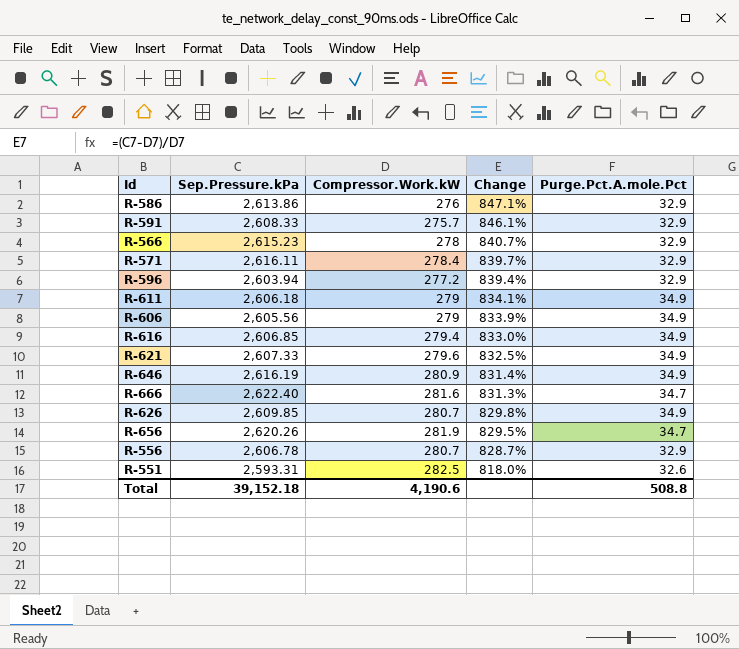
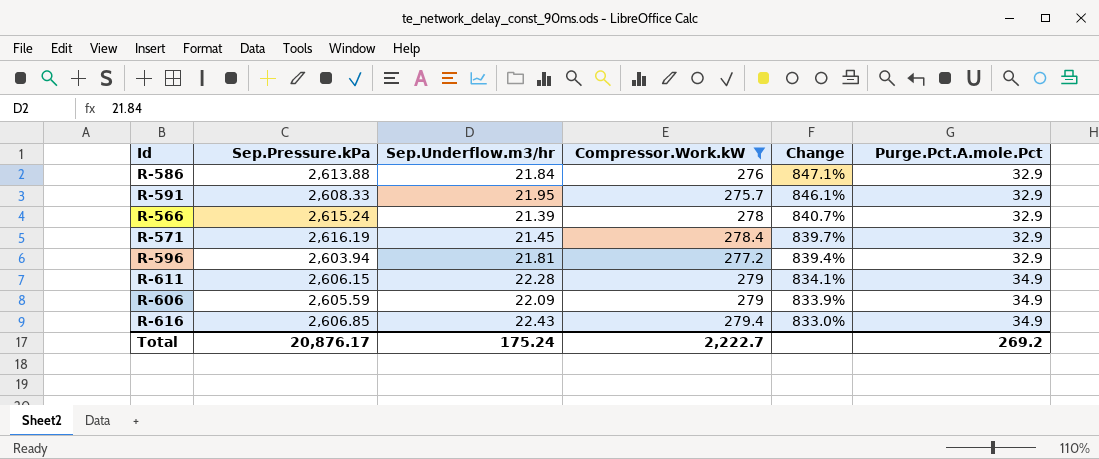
filter: none -> Compressor.Work.kW <= 279.4
column Sep.Underflow.m3/hr | position: none -> 3
R-586 | Sep.Pressure.kPa: 2,613.86 -> 2,613.88
R-566 | Sep.Pressure.kPa: 2,615.23 -> 2,615.24
R-571 | Sep.Pressure.kPa: 2,616.11 -> 2,616.19
R-611 | Sep.Pressure.kPa: 2,606.18 -> 2,606.15
R-606 | Sep.Pressure.kPa: 2,605.56 -> 2,605.59
Total | Sep.Pressure.kPa: 39,152.18 -> 20,876.17
Total | Compressor.Work.kW: 4,190.6 -> 2,222.7
Total | Purge.Pct.A.mole.Pct: 508.8 -> 269.2

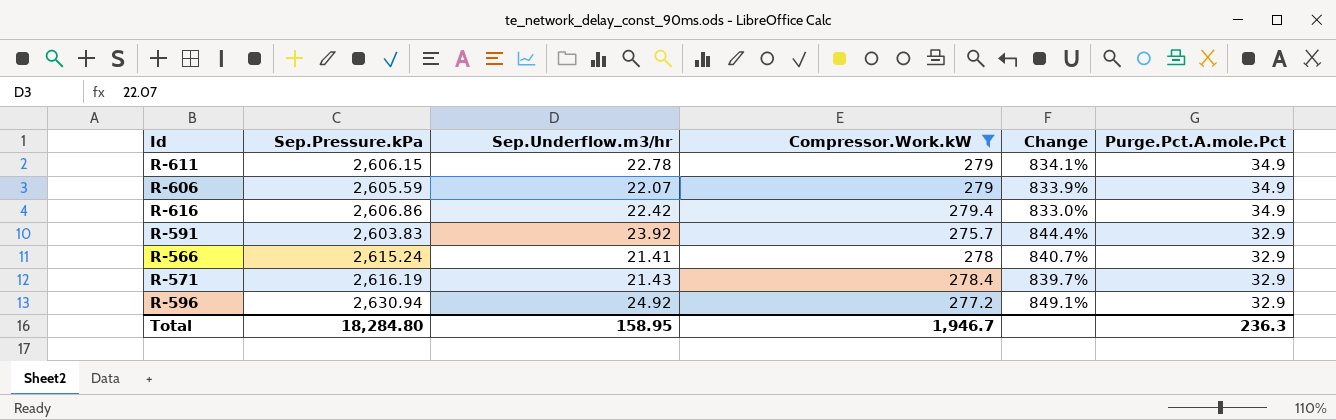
row order: Change descending -> Purge.Pct.A.mole.Pct descending
row R-586: 2,613.88 | 21.84 | 276 | 847.1% | 32.9 -> none
R-611 | Sep.Underflow.m3/hr: 22.28 -> 22.78
R-606 | Sep.Underflow.m3/hr: 22.09 -> 22.07
R-616 | Sep.Pressure.kPa: 2,606.85 -> 2,606.86
R-616 | Sep.Underflow.m3/hr: 22.43 -> 22.42
R-591 | Sep.Pressure.kPa: 2,608.33 -> 2,603.83
R-591 | Sep.Underflow.m3/hr: 21.95 -> 23.92
R-591 | Change: 846.1% -> 844.4%
R-566 | Sep.Underflow.m3/hr: 21.39 -> 21.41
R-571 | Sep.Underflow.m3/hr: 21.45 -> 21.43
R-596 | Sep.Pressure.kPa: 2,603.94 -> 2,630.94
R-596 | Sep.Underflow.m3/hr: 21.81 -> 24.92
R-596 | Change: 839.4% -> 849.1%
Total | Sep.Pressure.kPa: 20,876.17 -> 18,284.80
Total | Sep.Underflow.m3/hr: 175.24 -> 158.95
Total | Compressor.Work.kW: 2,222.7 -> 1,946.7
Total | Purge.Pct.A.mole.Pct: 269.2 -> 236.3

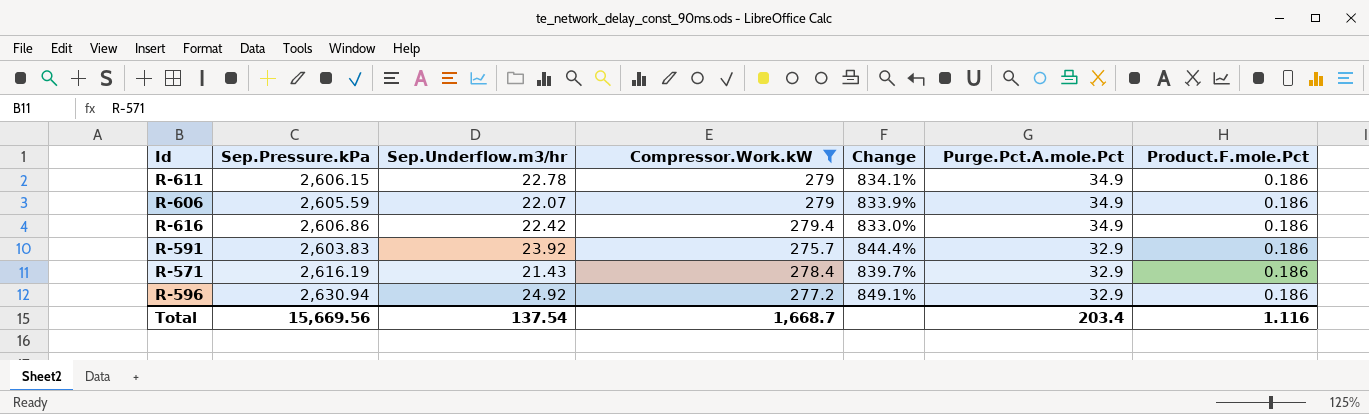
column Product.F.mole.Pct | position: none -> 7
row R-566: 2,615.24 | 21.41 | 278 | 840.7% | 32.9 -> none
Total | Sep.Pressure.kPa: 18,284.80 -> 15,669.56
Total | Sep.Underflow.m3/hr: 158.95 -> 137.54
Total | Compressor.Work.kW: 1,946.7 -> 1,668.7
Total | Purge.Pct.A.mole.Pct: 236.3 -> 203.4

